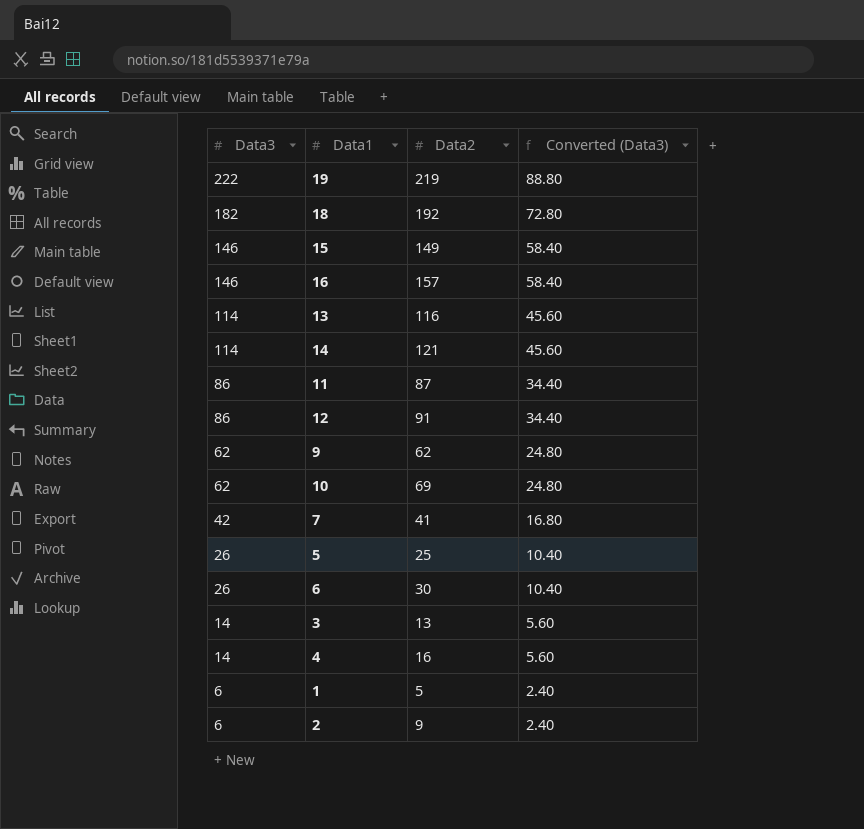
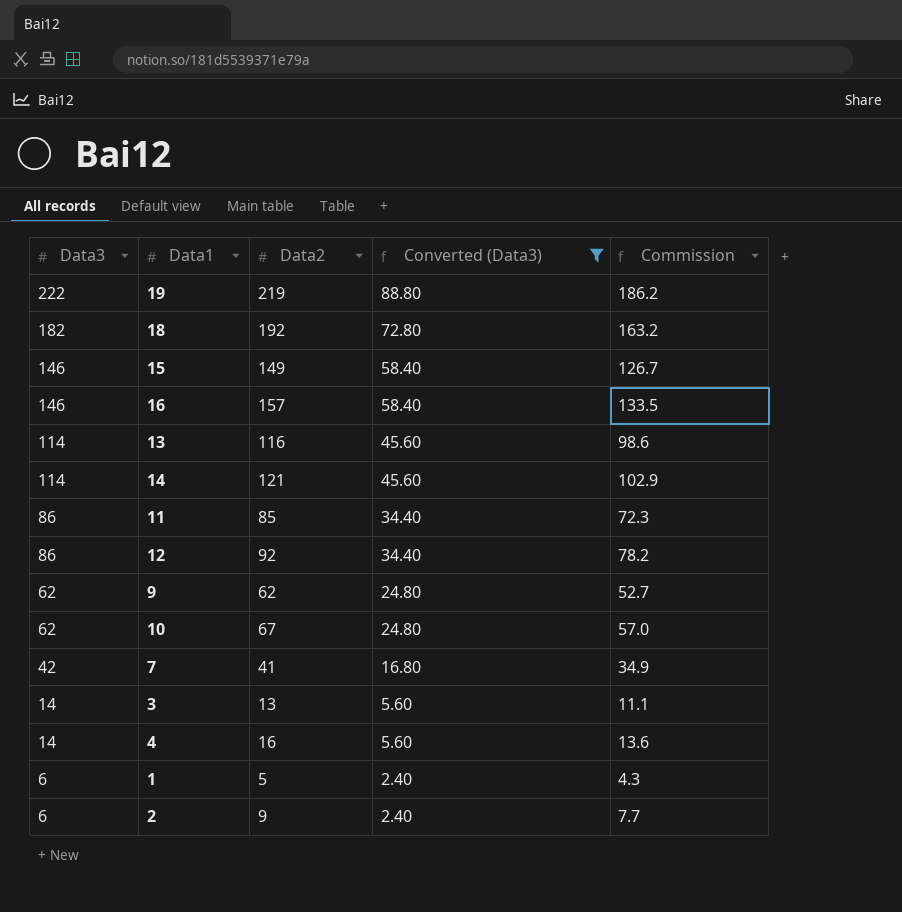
filter: none -> Converted (Data3) != 10.40
column Commission | formula: none -> [Data2] * 0.85
11 | Data2: 87 -> 85
12 | Data2: 91 -> 92
10 | Data2: 69 -> 67

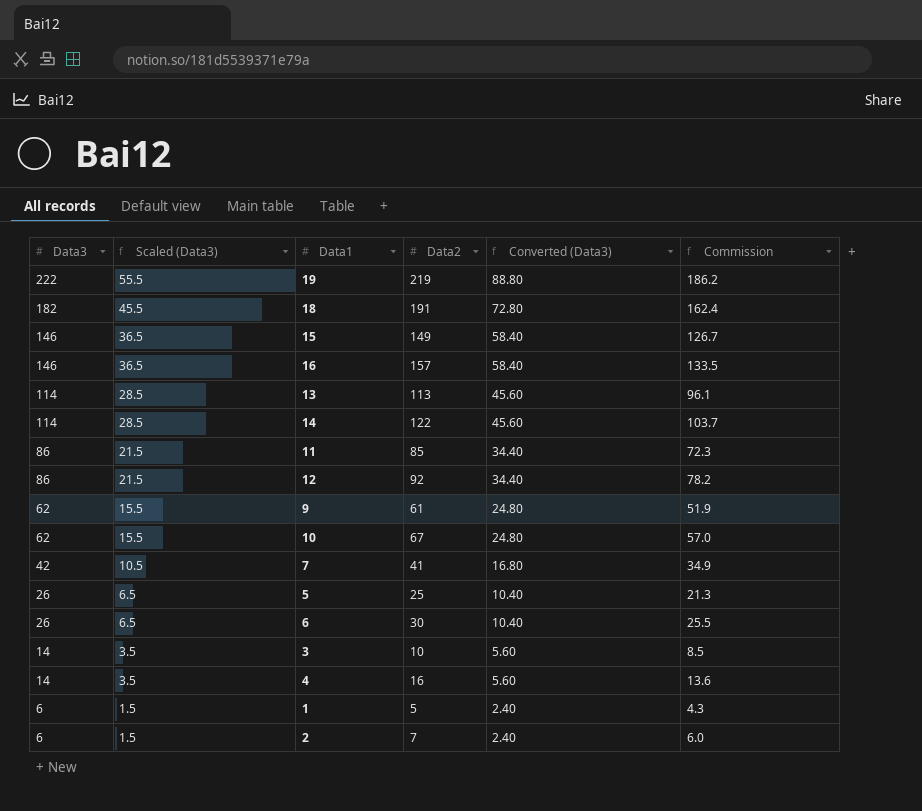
filter: Converted (Data3) != 10.40 -> none
column Scaled (Data3) | formula: none -> [Data3] * 0.25
18 | Data2: 192 -> 191
18 | Commission: 163.2 -> 162.4
13 | Data2: 116 -> 113
13 | Commission: 98.6 -> 96.1
14 | Data2: 121 -> 122
14 | Commission: 102.9 -> 103.7
9 | Data2: 62 -> 61
9 | Commission: 52.7 -> 51.9
3 | Data2: 13 -> 10
3 | Commission: 11.1 -> 8.5
2 | Data2: 9 -> 7
2 | Commission: 7.7 -> 6.0

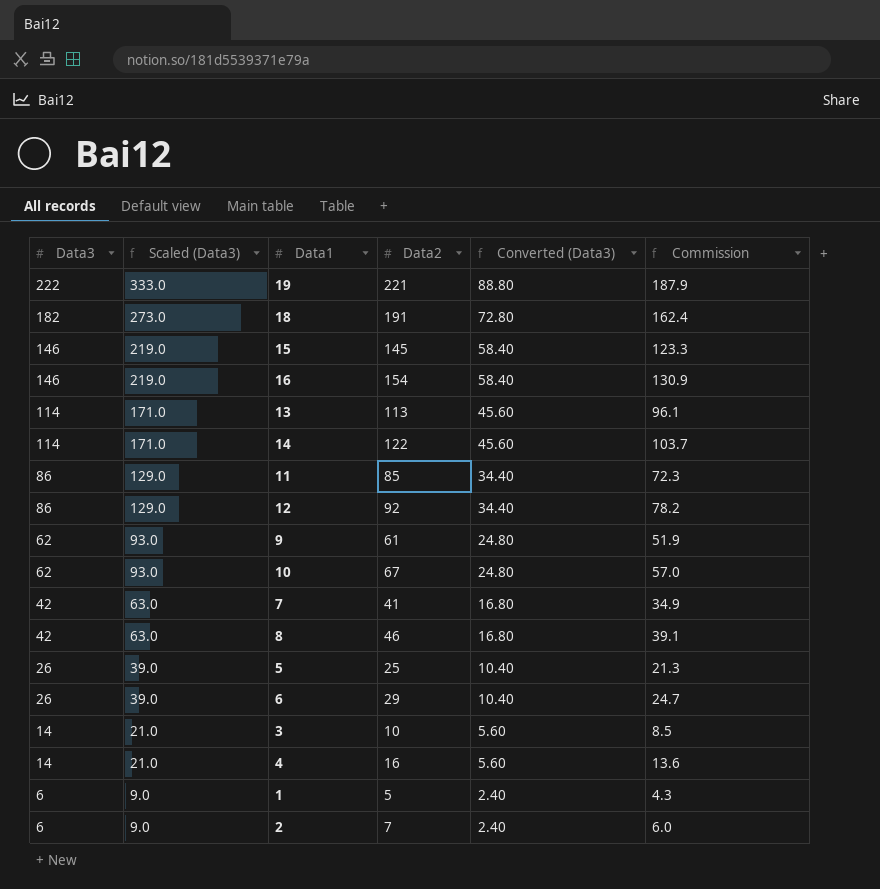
column Scaled (Data3) | formula: [Data3] * 0.25 -> [Data3] * 1.5
19 | Data2: 219 -> 221
19 | Commission: 186.2 -> 187.9
15 | Data2: 149 -> 145
15 | Commission: 126.7 -> 123.3
16 | Data2: 157 -> 154
16 | Commission: 133.5 -> 130.9
row 8: none -> 42 | 63.0 | 46 | 16.80 | 39.1
6 | Data2: 30 -> 29
6 | Commission: 25.5 -> 24.7

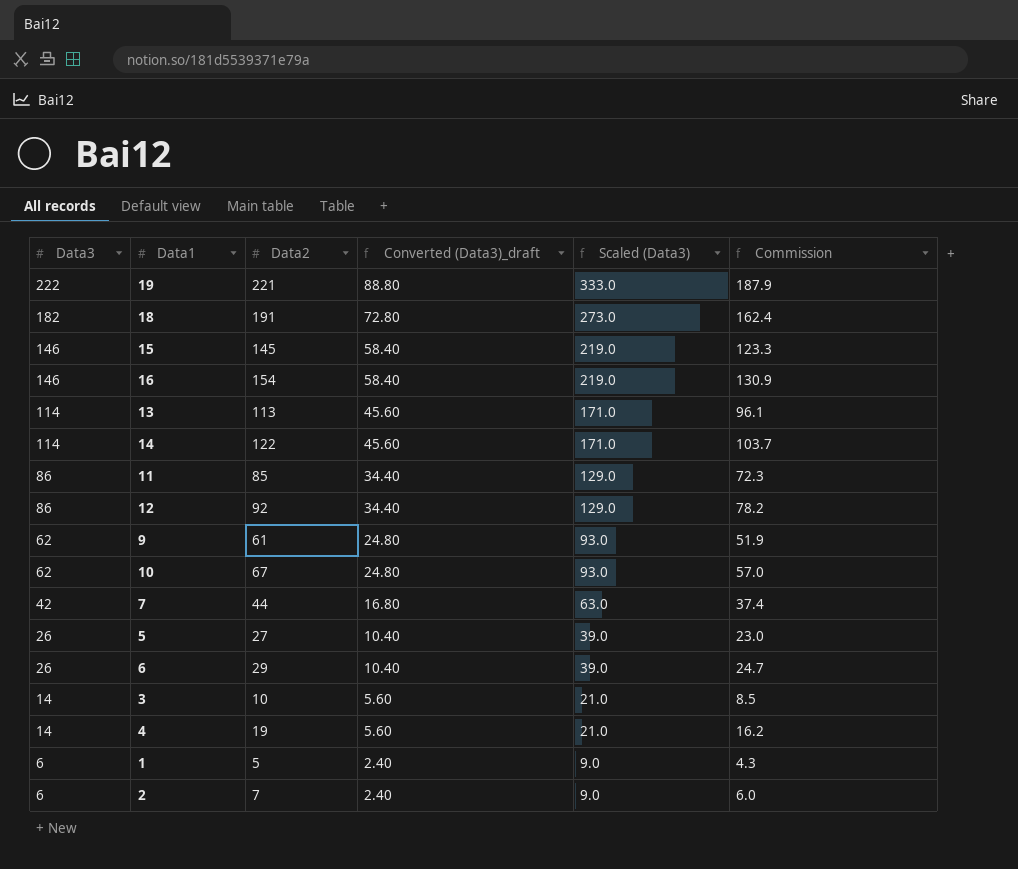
column name: Converted (Data3) -> Converted (Data3)_draft
column Scaled (Data3) | position: 2 -> 5
row 8: 42 | 63.0 | 46 | 16.80 | 39.1 -> none
7 | Data2: 41 -> 44
7 | Commission: 34.9 -> 37.4
5 | Data2: 25 -> 27
5 | Commission: 21.3 -> 23.0
4 | Data2: 16 -> 19
4 | Commission: 13.6 -> 16.2

